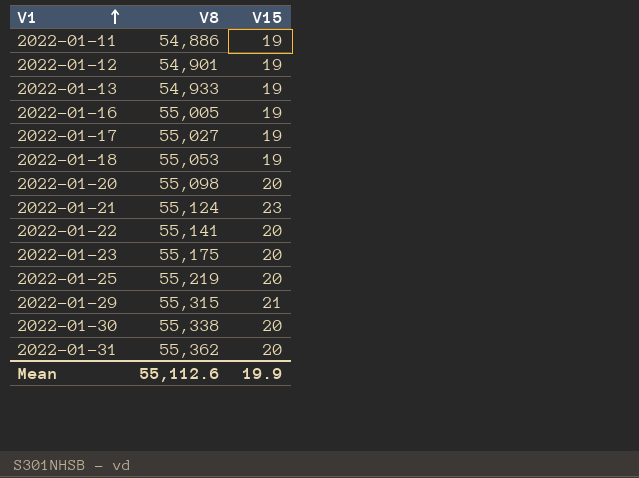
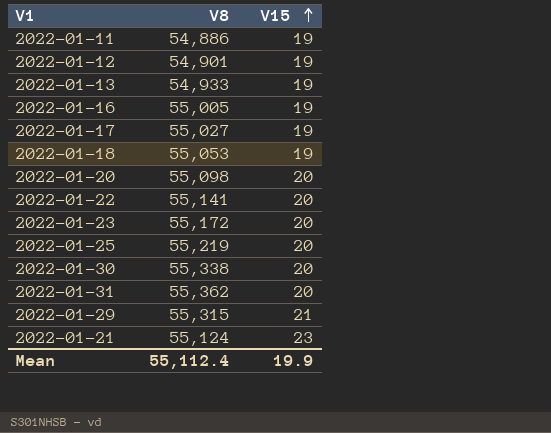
row order: V1 ascending -> V15 ascending
2022-01-23 | V8: 55,175 -> 55,172
Mean | V8: 55,112.6 -> 55,112.4

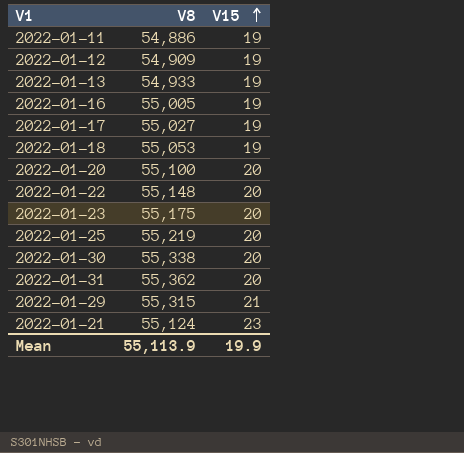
2022-01-12 | V8: 54,901 -> 54,909
2022-01-20 | V8: 55,098 -> 55,100
2022-01-22 | V8: 55,141 -> 55,148
2022-01-23 | V8: 55,172 -> 55,175
Mean | V8: 55,112.4 -> 55,113.9

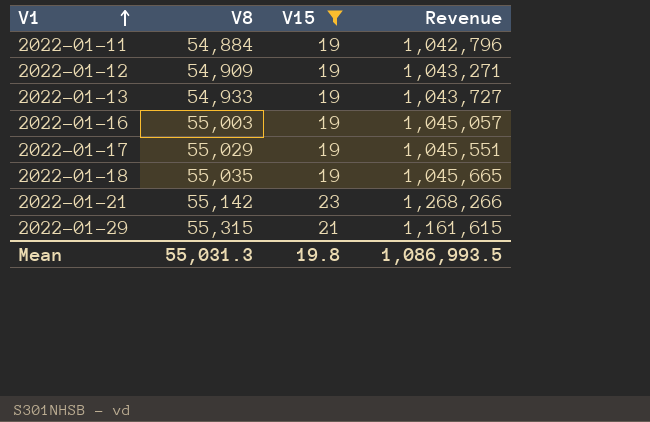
filter: none -> V15 != 20
row order: V15 ascending -> V1 ascending
column Revenue | formula: none -> [V8] * [V15]
2022-01-11 | V8: 54,886 -> 54,884
2022-01-16 | V8: 55,005 -> 55,003
2022-01-17 | V8: 55,027 -> 55,029
2022-01-18 | V8: 55,053 -> 55,035
2022-01-21 | V8: 55,124 -> 55,142
Mean | V8: 55,113.9 -> 55,031.3
Mean | V15: 19.9 -> 19.8

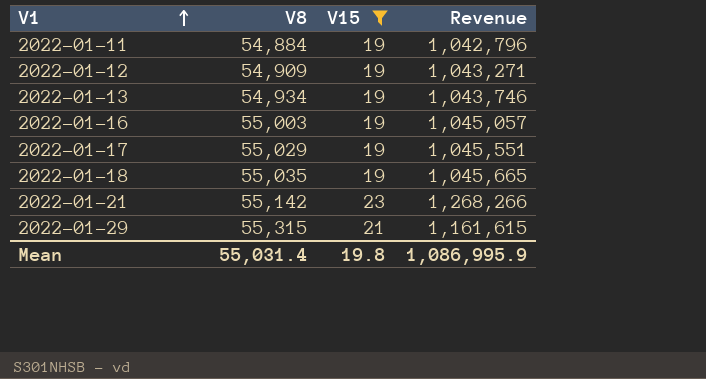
2022-01-13 | V8: 54,933 -> 54,934
2022-01-13 | Revenue: 1,043,727 -> 1,043,746
Mean | V8: 55,031.3 -> 55,031.4
Mean | Revenue: 1,086,993.5 -> 1,086,995.9

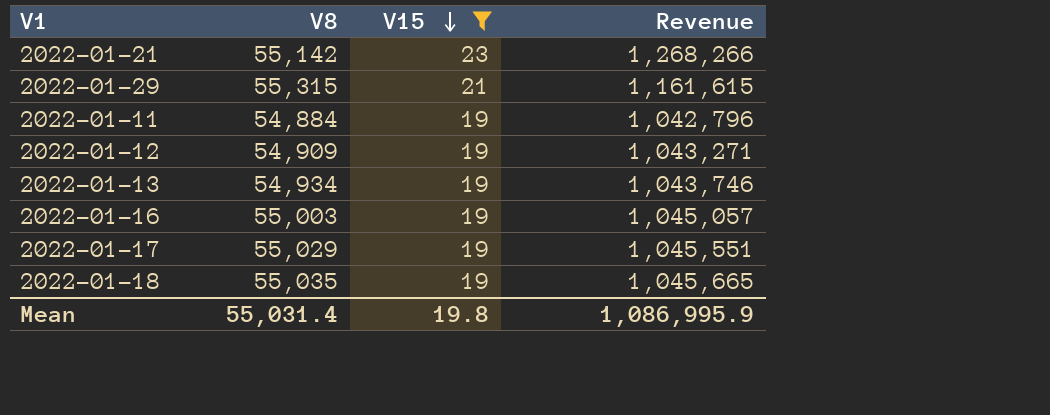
row order: V1 ascending -> V15 descending

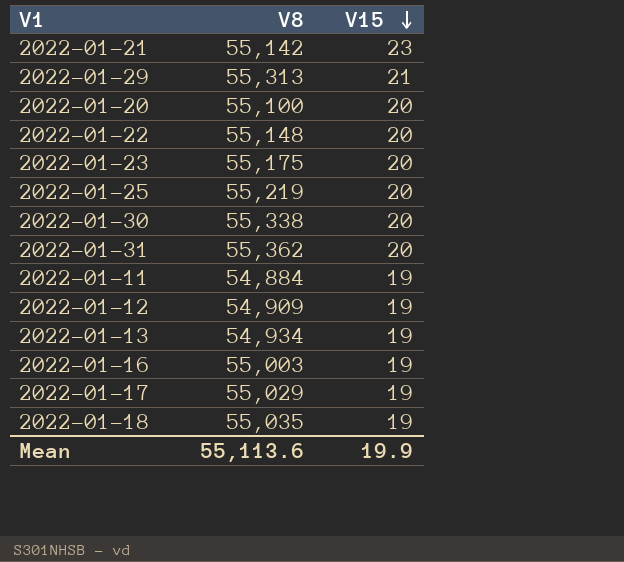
filter: V15 != 20 -> none
column Revenue | formula: [V8] * [V15] -> none
2022-01-29 | V8: 55,315 -> 55,313
Mean | V8: 55,031.4 -> 55,113.6
Mean | V15: 19.8 -> 19.9

